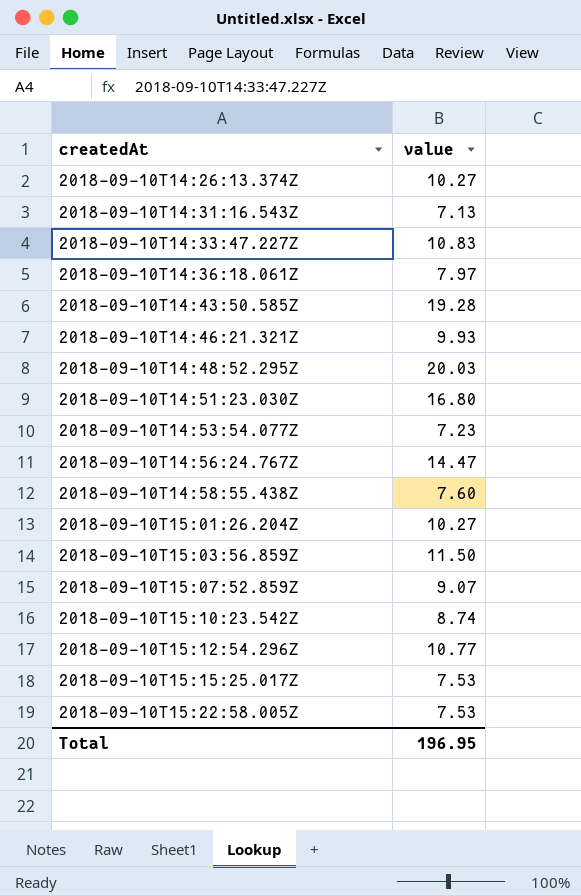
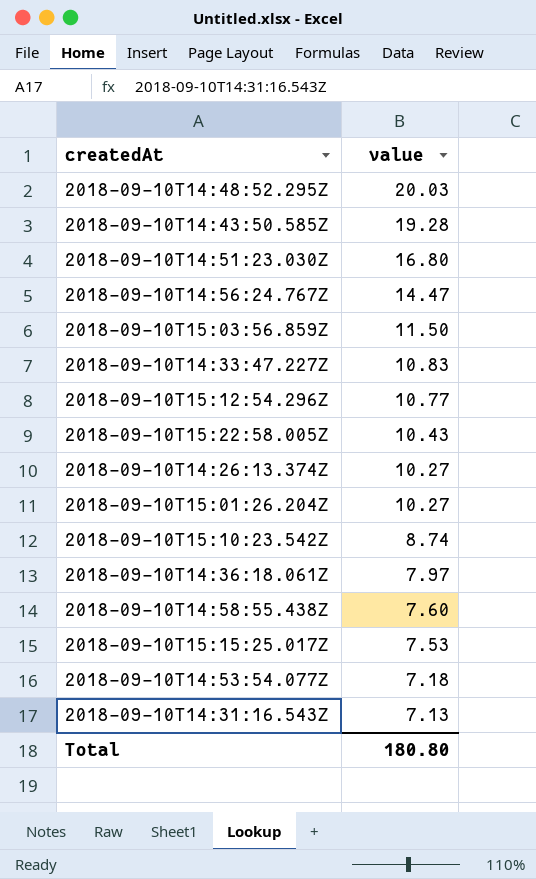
row order: createdAt ascending -> value descending
row 2018-09-10T14:46:21.321Z: 9.93 -> none
row 2018-09-10T15:07:52.859Z: 9.07 -> none
2018-09-10T15:22:58.005Z | value: 7.53 -> 10.43
2018-09-10T14:53:54.077Z | value: 7.23 -> 7.18
Total | value: 196.95 -> 180.80

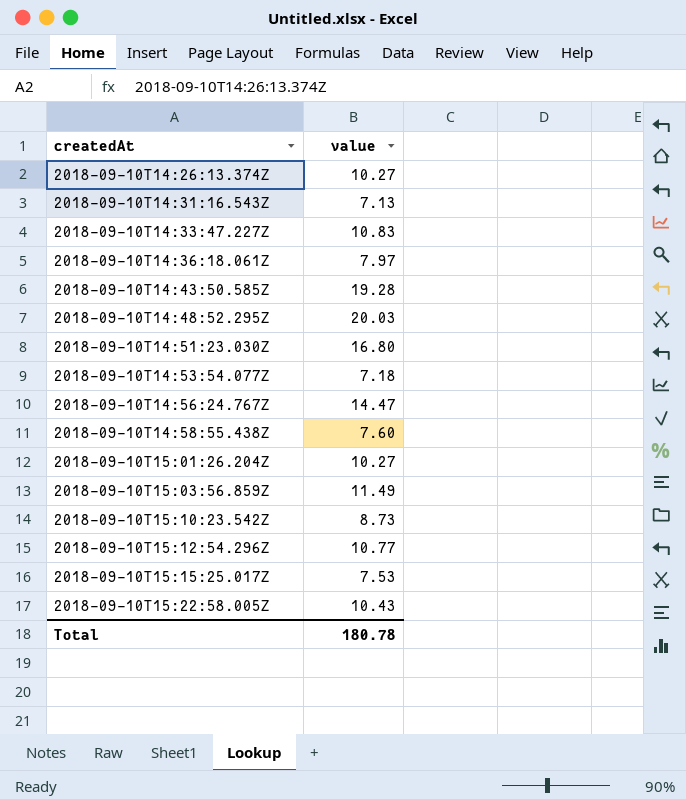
row order: value descending -> createdAt ascending
2018-09-10T15:03:56.859Z | value: 11.50 -> 11.49
2018-09-10T15:10:23.542Z | value: 8.74 -> 8.73
Total | value: 180.80 -> 180.78

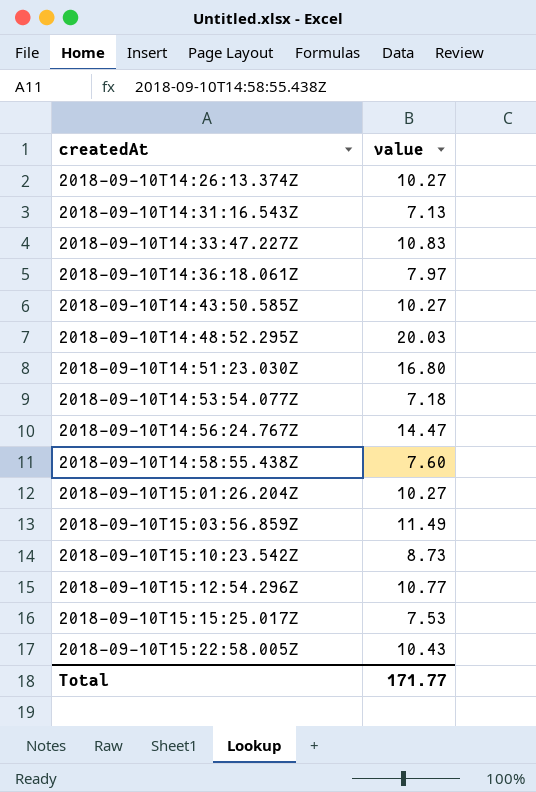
2018-09-10T14:43:50.585Z | value: 19.28 -> 10.27
Total | value: 180.78 -> 171.77

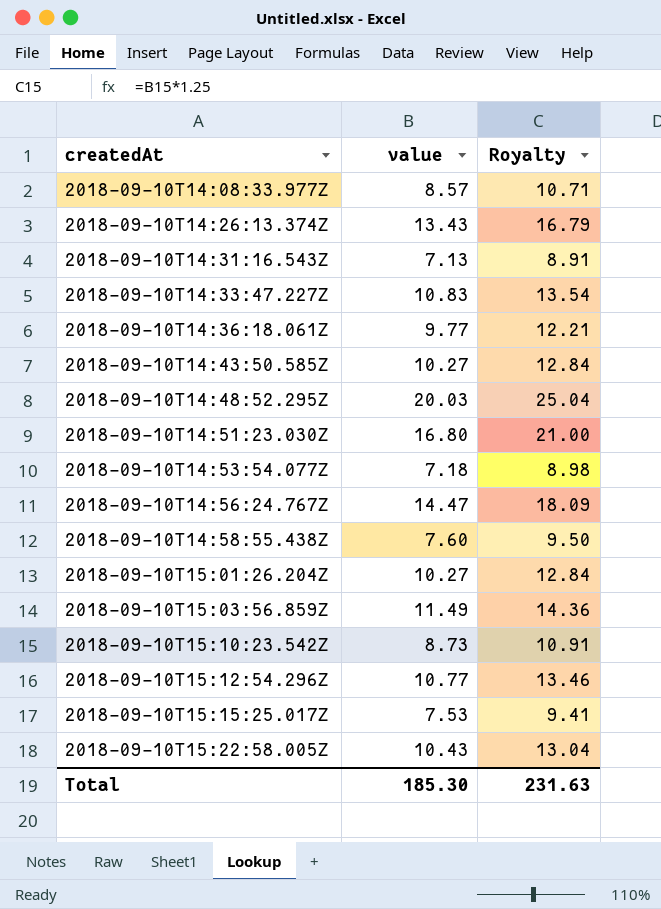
column Royalty | formula: none -> [value] * 1.25
row 2018-09-10T14:08:33.977Z: none -> 8.57 | 10.71
2018-09-10T14:26:13.374Z | value: 10.27 -> 13.43
2018-09-10T14:36:18.061Z | value: 7.97 -> 9.77
Total | value: 171.77 -> 185.30

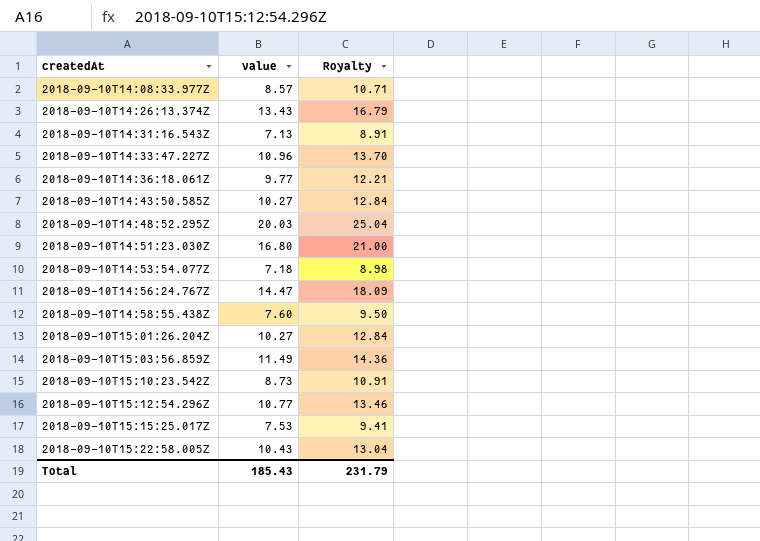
2018-09-10T14:33:47.227Z | value: 10.83 -> 10.96
2018-09-10T14:33:47.227Z | Royalty: 13.54 -> 13.70
Total | value: 185.30 -> 185.43
Total | Royalty: 231.63 -> 231.79

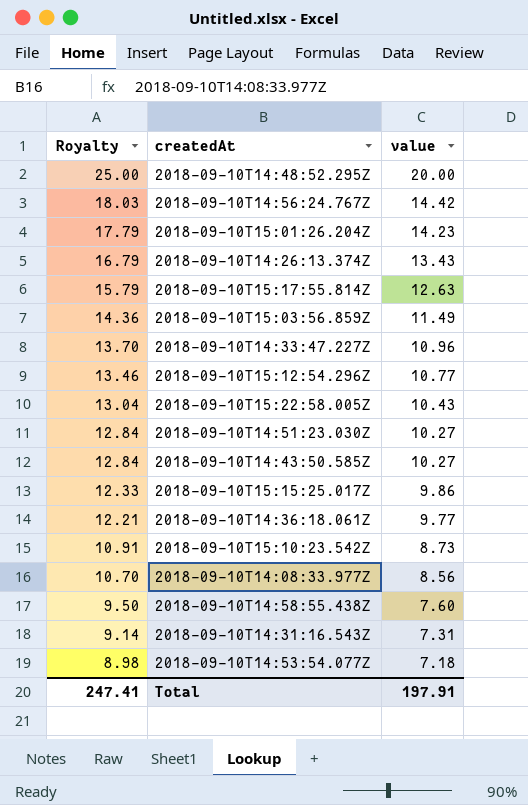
row order: createdAt ascending -> Royalty descending
column Royalty | position: 3 -> 1
2018-09-10T14:48:52.295Z | Royalty: 25.04 -> 25.00
2018-09-10T14:48:52.295Z | value: 20.03 -> 20.00
2018-09-10T14:56:24.767Z | Royalty: 18.09 -> 18.03
2018-09-10T14:56:24.767Z | value: 14.47 -> 14.42
2018-09-10T15:01:26.204Z | Royalty: 12.84 -> 17.79
2018-09-10T15:01:26.204Z | value: 10.27 -> 14.23
row 2018-09-10T15:17:55.814Z: none -> 15.79 | 12.63
2018-09-10T14:51:23.030Z | Royalty: 21.00 -> 12.84
2018-09-10T14:51:23.030Z | value: 16.80 -> 10.27
2018-09-10T15:15:25.017Z | Royalty: 9.41 -> 12.33
2018-09-10T15:15:25.017Z | value: 7.53 -> 9.86
2018-09-10T14:08:33.977Z | Royalty: 10.71 -> 10.70
2018-09-10T14:08:33.977Z | value: 8.57 -> 8.56
2018-09-10T14:31:16.543Z | Royalty: 8.91 -> 9.14
2018-09-10T14:31:16.543Z | value: 7.13 -> 7.31
Total | Royalty: 231.79 -> 247.41
Total | value: 185.43 -> 197.91

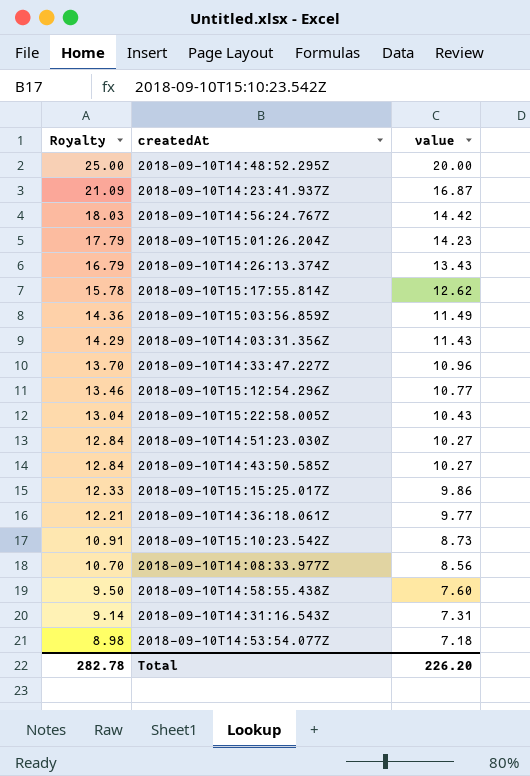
row 2018-09-10T14:23:41.937Z: none -> 21.09 | 16.87
2018-09-10T15:17:55.814Z | Royalty: 15.79 -> 15.78
2018-09-10T15:17:55.814Z | value: 12.63 -> 12.62
row 2018-09-10T14:03:31.356Z: none -> 14.29 | 11.43
Total | Royalty: 247.41 -> 282.78
Total | value: 197.91 -> 226.20

